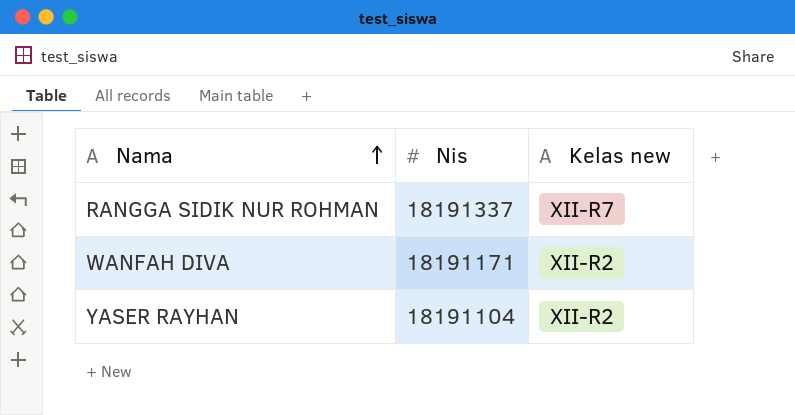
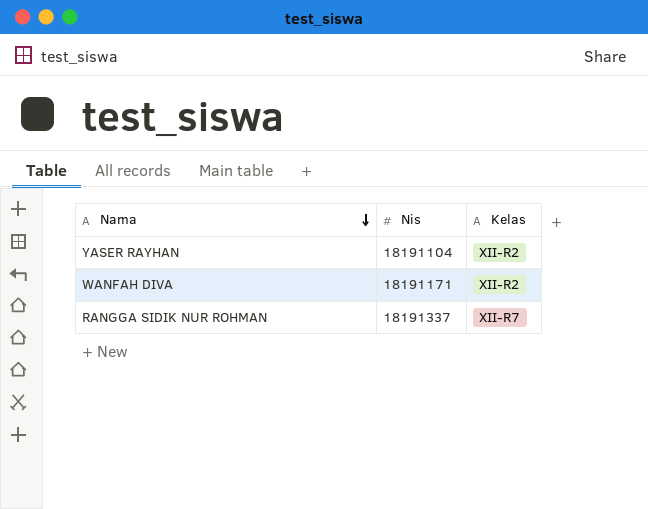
row order: Nama ascending -> Nama descending
column name: Kelas new -> Kelas

